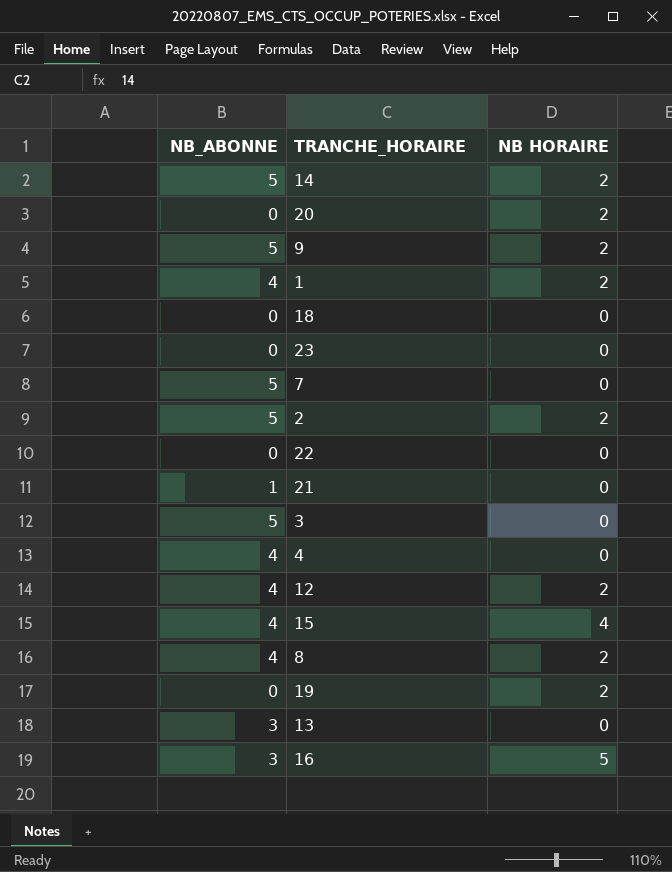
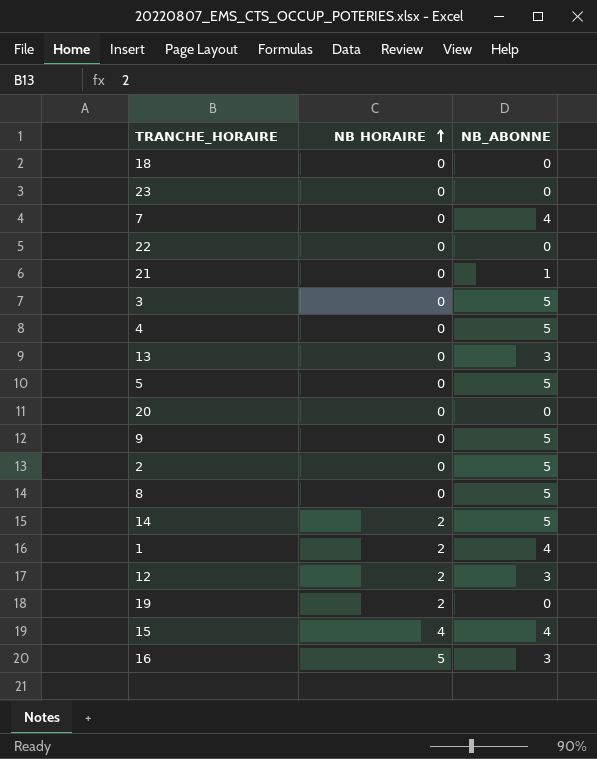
row order: none -> NB HORAIRE ascending
column NB_ABONNE | position: 1 -> 3
7 | NB_ABONNE: 5 -> 4
4 | NB_ABONNE: 4 -> 5
row 5: none -> 0 | 5
20 | NB HORAIRE: 2 -> 0
9 | NB HORAIRE: 2 -> 0
2 | NB HORAIRE: 2 -> 0
8 | NB HORAIRE: 2 -> 0
8 | NB_ABONNE: 4 -> 5
12 | NB_ABONNE: 4 -> 3

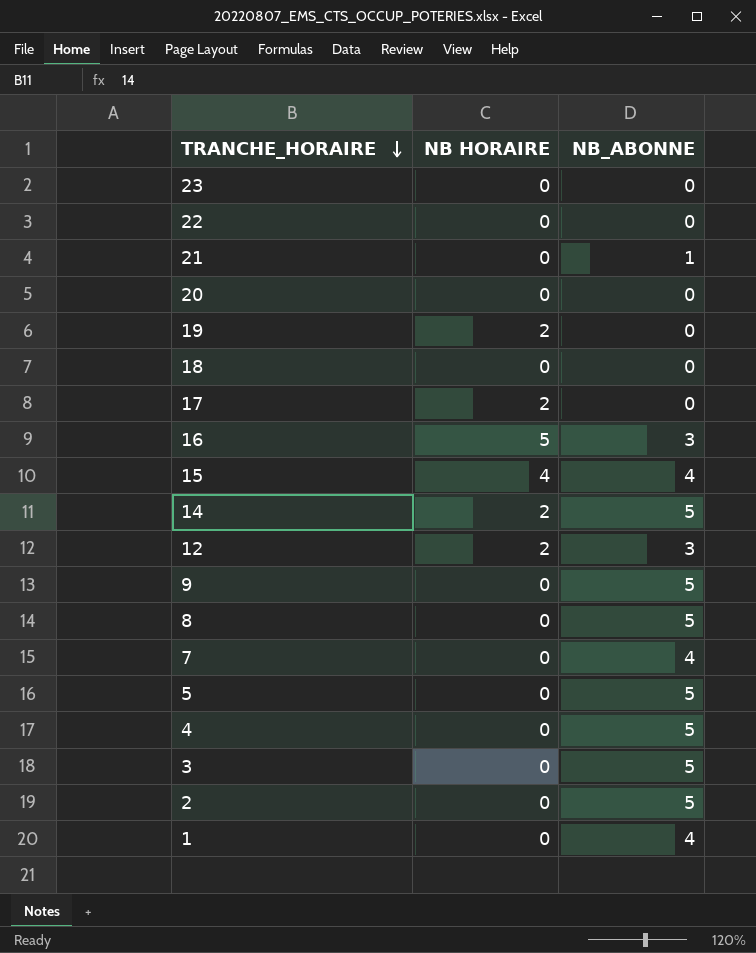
row order: NB HORAIRE ascending -> TRANCHE_HORAIRE descending
row 13: 0 | 3 -> none
row 17: none -> 2 | 0
1 | NB HORAIRE: 2 -> 0

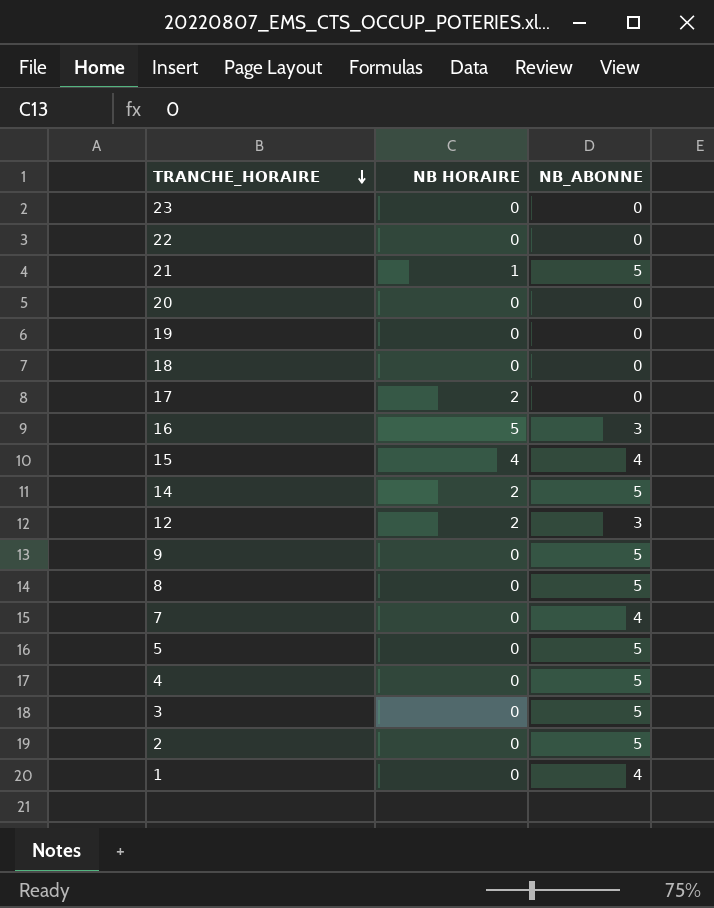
21 | NB HORAIRE: 0 -> 1
21 | NB_ABONNE: 1 -> 5
19 | NB HORAIRE: 2 -> 0

